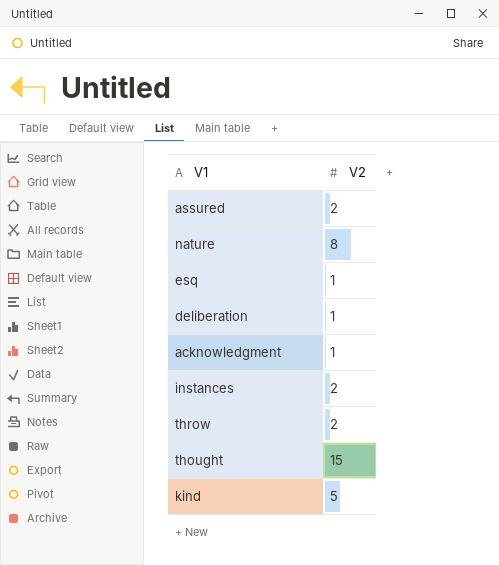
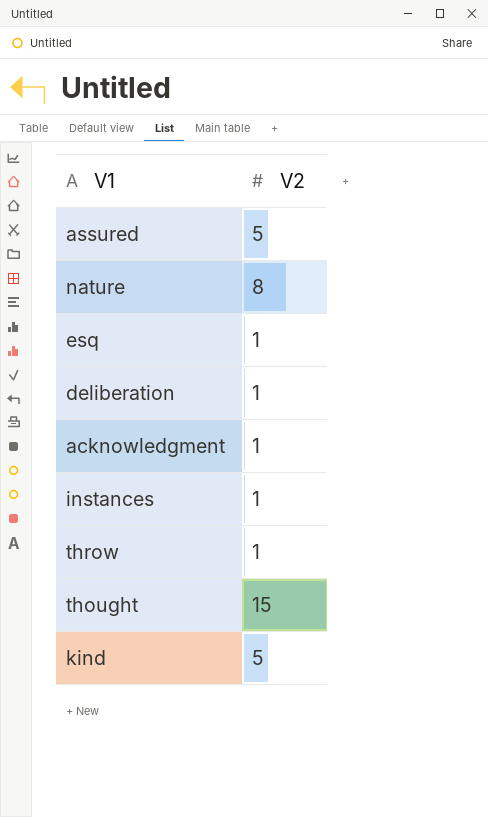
assured | V2: 2 -> 5
instances | V2: 2 -> 1
throw | V2: 2 -> 1

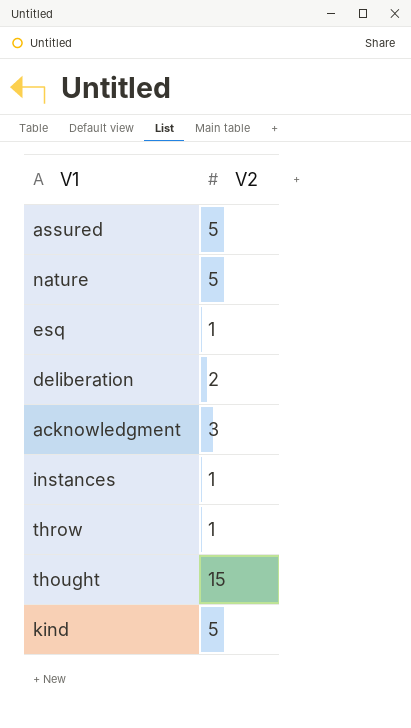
nature | V2: 8 -> 5
deliberation | V2: 1 -> 2
acknowledgment | V2: 1 -> 3

